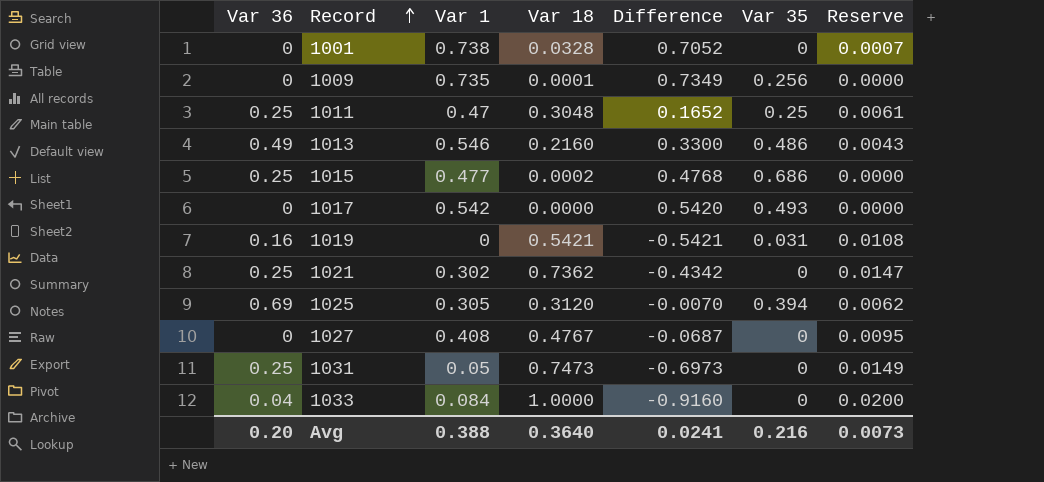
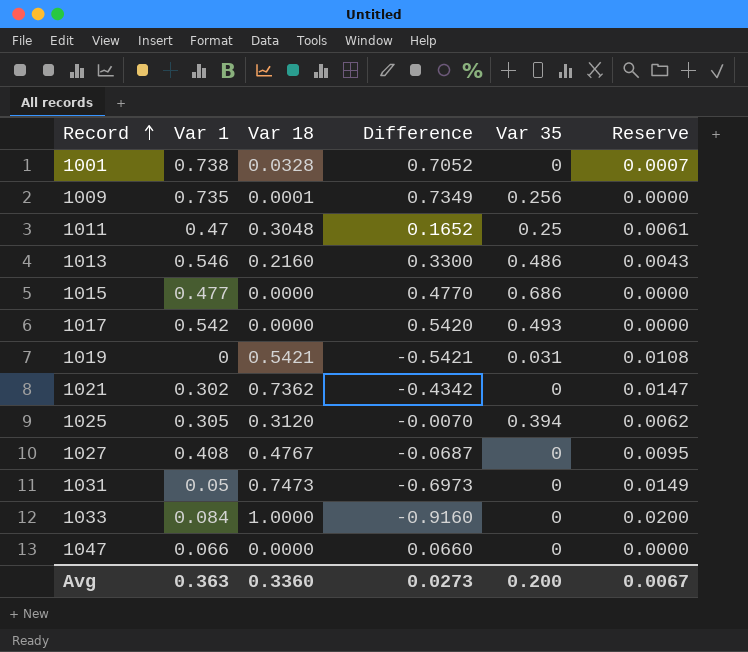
column Var 36 | position: 1 -> none
1015 | Var 18: 0.0002 -> 0.0000
1015 | Difference: 0.4768 -> 0.4770
row 1047: none -> 0.066 | 0.0000 | 0.0660 | 0 | 0.0000
Avg | Var 1: 0.388 -> 0.363
Avg | Var 18: 0.3640 -> 0.3360
Avg | Difference: 0.0241 -> 0.0273
Avg | Var 35: 0.216 -> 0.200
Avg | Reserve: 0.0073 -> 0.0067

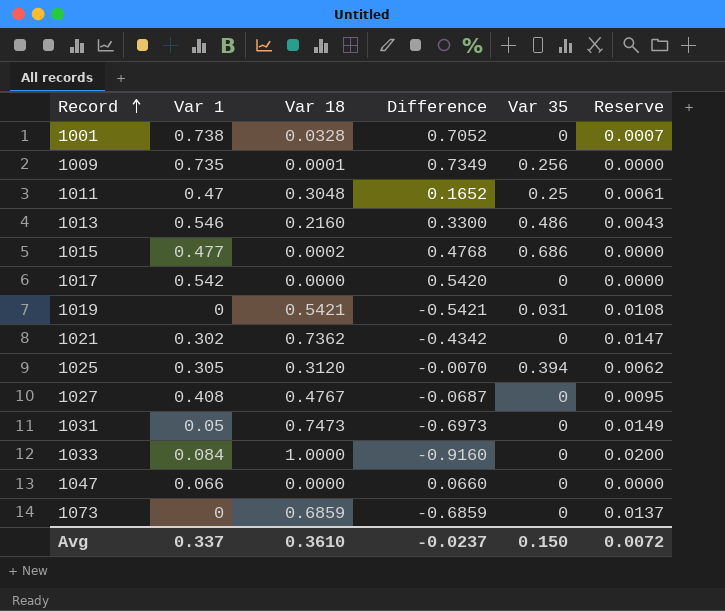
1015 | Var 18: 0.0000 -> 0.0002
1015 | Difference: 0.4770 -> 0.4768
1017 | Var 35: 0.493 -> 0
row 1073: none -> 0 | 0.6859 | -0.6859 | 0 | 0.0137
Avg | Var 1: 0.363 -> 0.337
Avg | Var 18: 0.3360 -> 0.3610
Avg | Difference: 0.0273 -> -0.0237
Avg | Var 35: 0.200 -> 0.150
Avg | Reserve: 0.0067 -> 0.0072

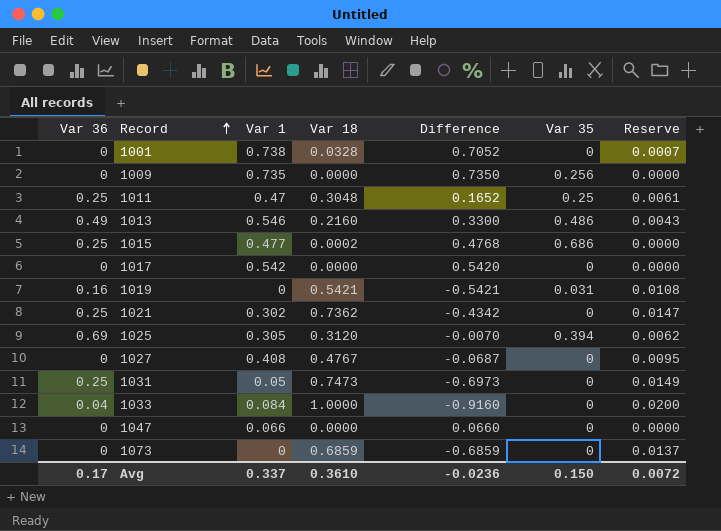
column Var 36 | position: none -> 1
1009 | Var 18: 0.0001 -> 0.0000
1009 | Difference: 0.7349 -> 0.7350
Avg | Difference: -0.0237 -> -0.0236

